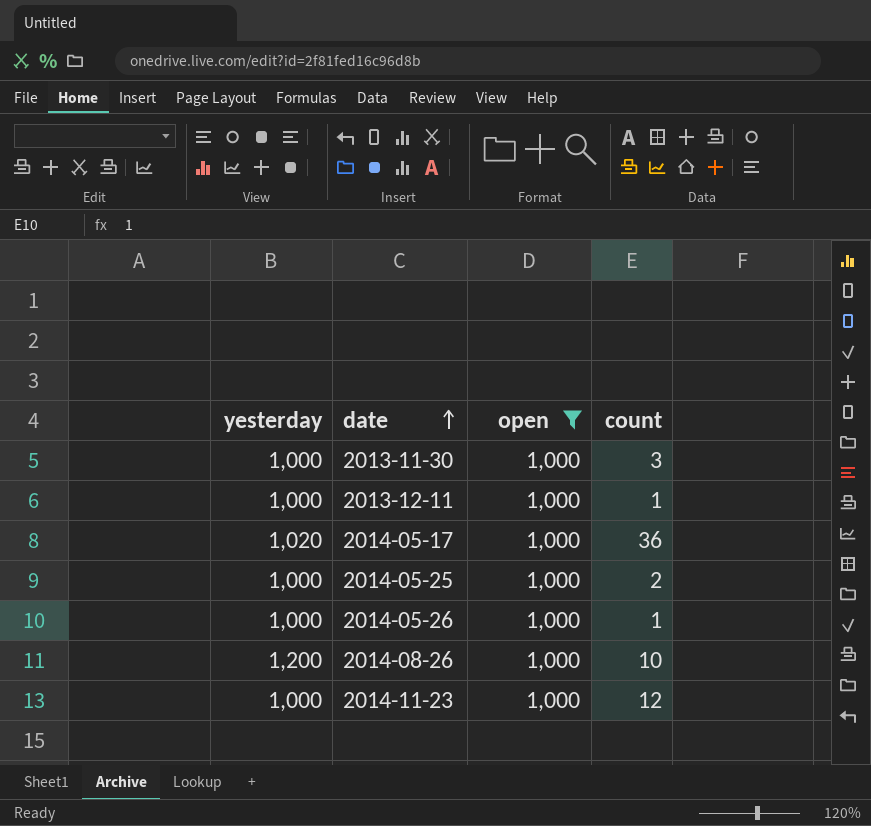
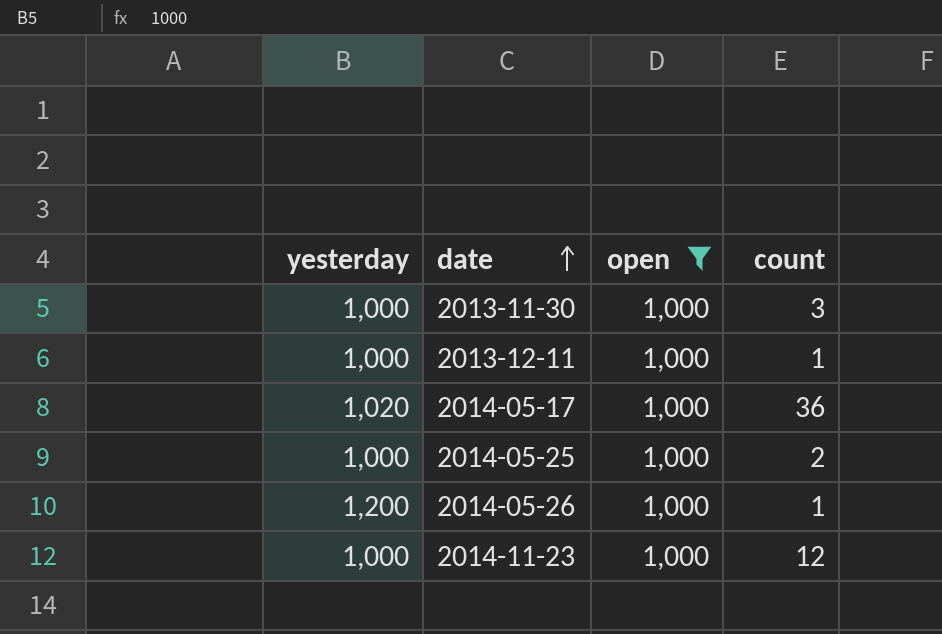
row 2014-08-26: 1,200 | 1,000 | 10 -> none
2014-05-26 | yesterday: 1,000 -> 1,200

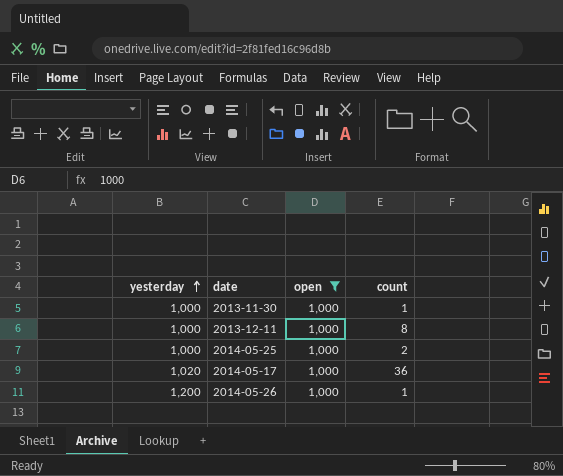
row order: date ascending -> yesterday ascending
row 2014-11-23: 1,000 | 1,000 | 12 -> none
2013-11-30 | count: 3 -> 1
2013-12-11 | count: 1 -> 8

